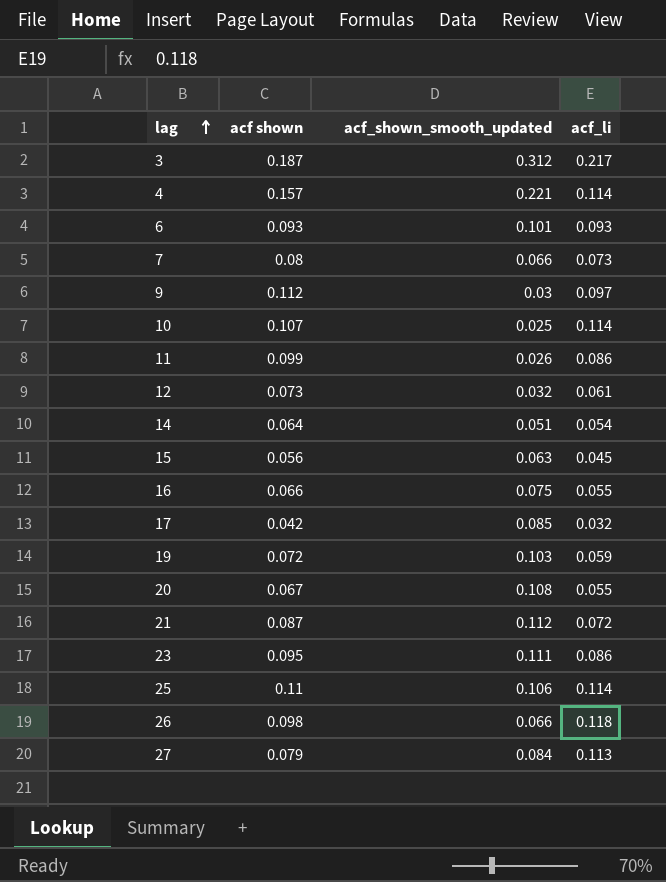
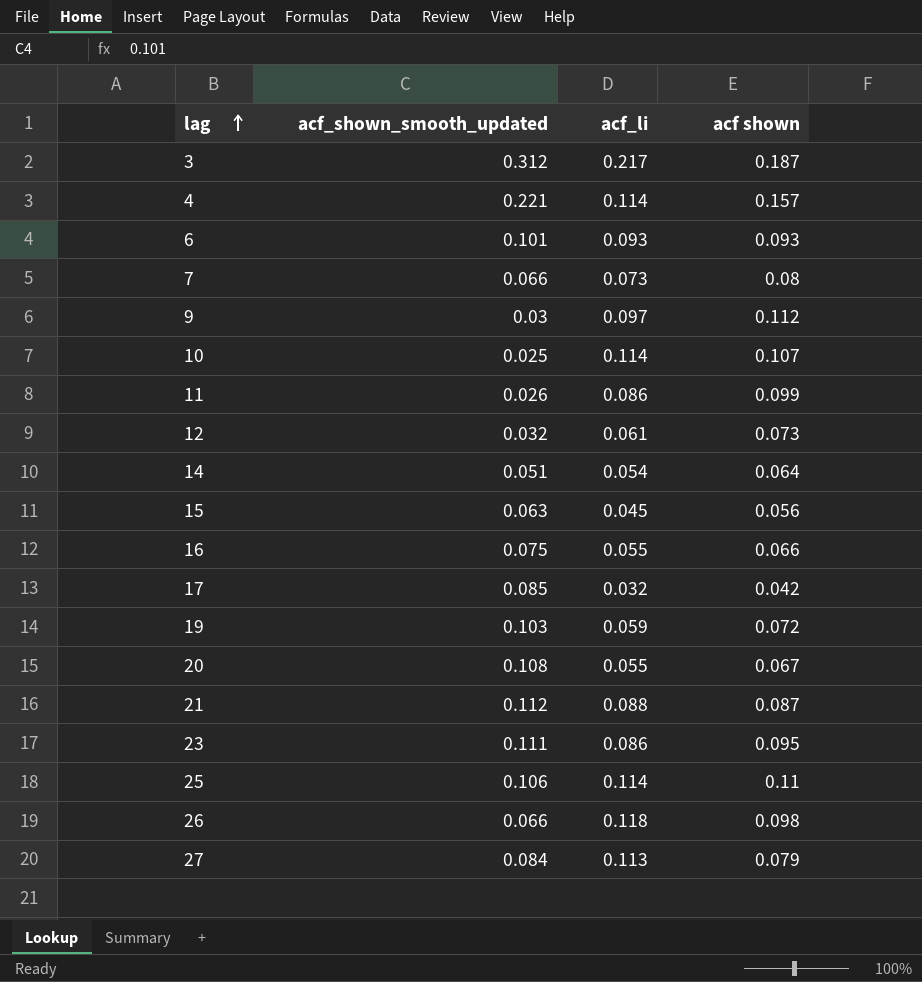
column acf shown | position: 2 -> 4
21 | acf_li: 0.072 -> 0.088

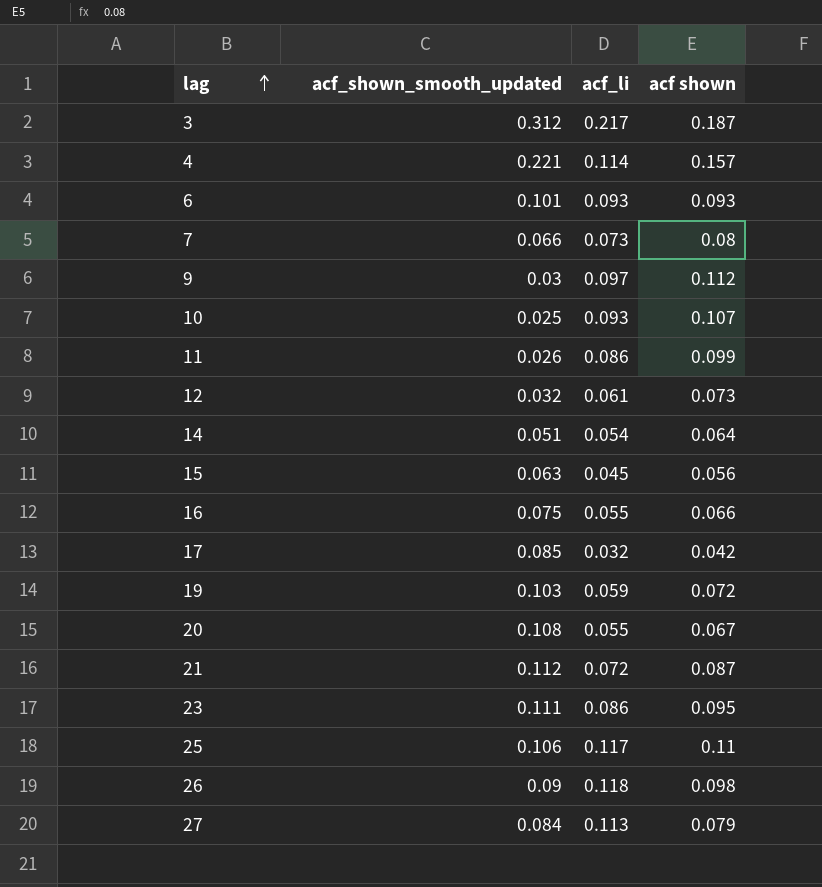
10 | acf_li: 0.114 -> 0.093
21 | acf_li: 0.088 -> 0.072
25 | acf_li: 0.114 -> 0.117
26 | acf_shown_smooth_updated: 0.066 -> 0.09

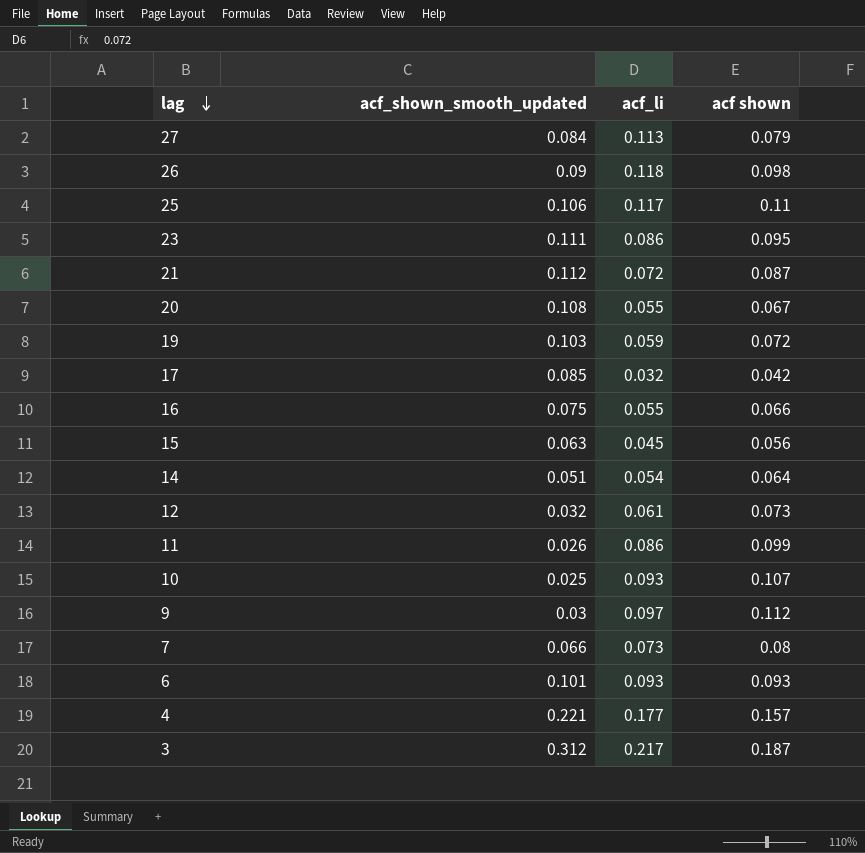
row order: lag ascending -> lag descending
4 | acf_li: 0.114 -> 0.177

